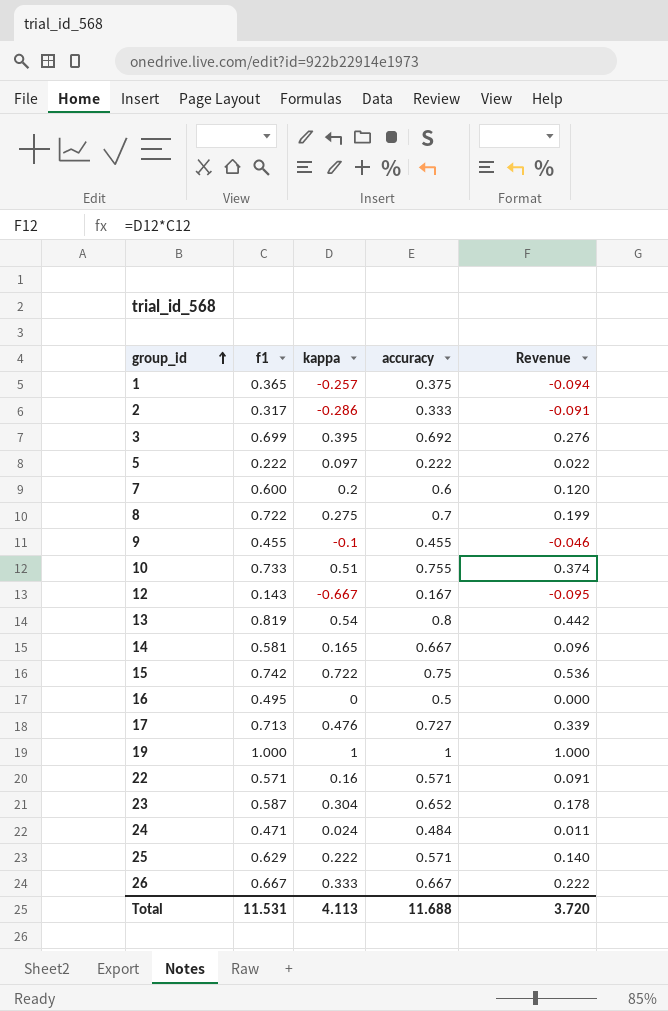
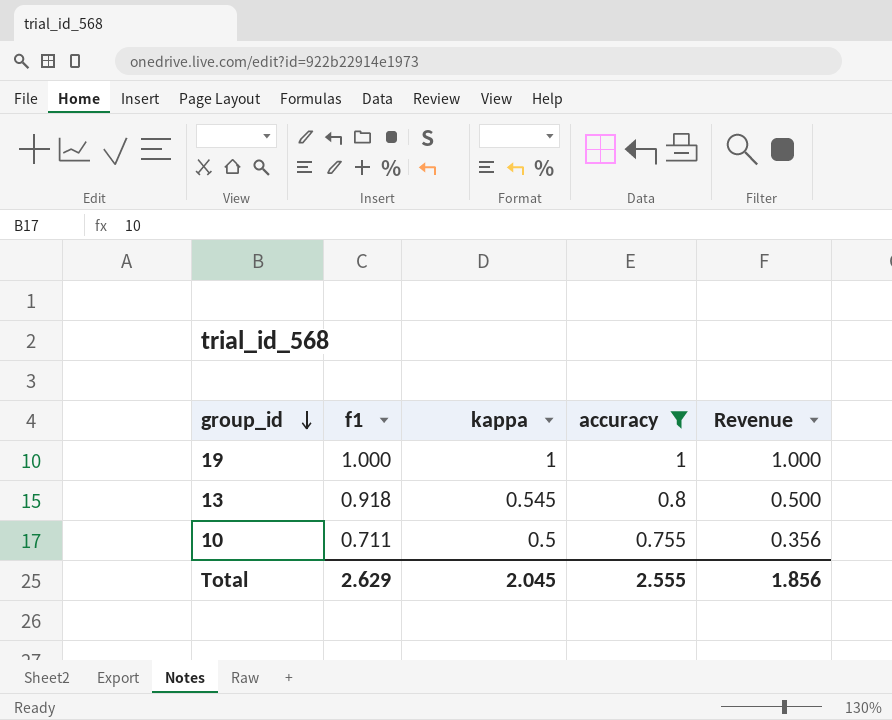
filter: none -> accuracy >= 0.755
row order: group_id ascending -> group_id descending
13 | f1: 0.819 -> 0.918
13 | kappa: 0.54 -> 0.545
13 | Revenue: 0.442 -> 0.500
10 | f1: 0.733 -> 0.711
10 | kappa: 0.51 -> 0.5
10 | Revenue: 0.374 -> 0.356
Total | f1: 11.531 -> 2.629
Total | kappa: 4.113 -> 2.045
Total | accuracy: 11.688 -> 2.555
Total | Revenue: 3.720 -> 1.856

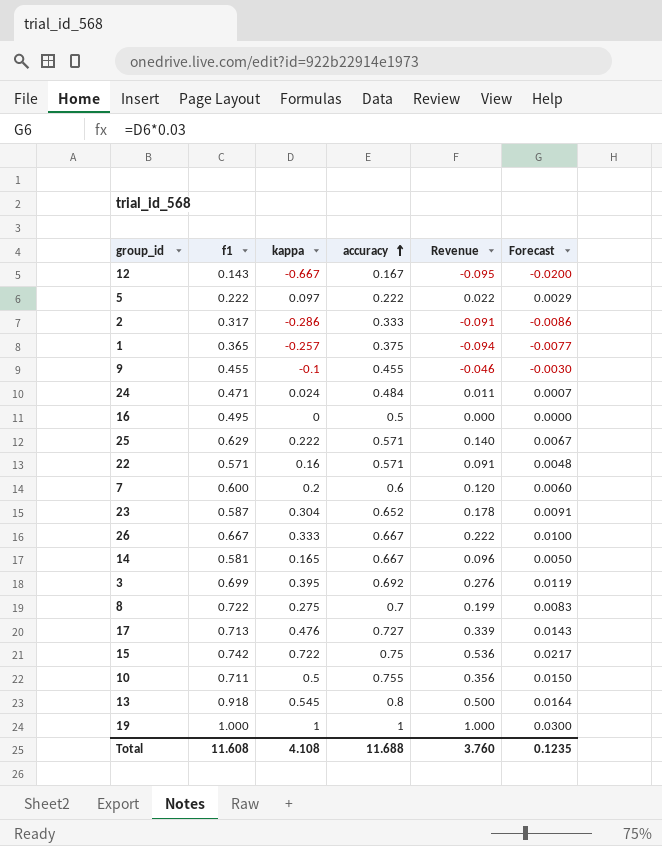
filter: accuracy >= 0.755 -> none
row order: group_id descending -> accuracy ascending
column Forecast | formula: none -> [kappa] * 0.03
Total | f1: 2.629 -> 11.608
Total | kappa: 2.045 -> 4.108
Total | accuracy: 2.555 -> 11.688
Total | Revenue: 1.856 -> 3.760

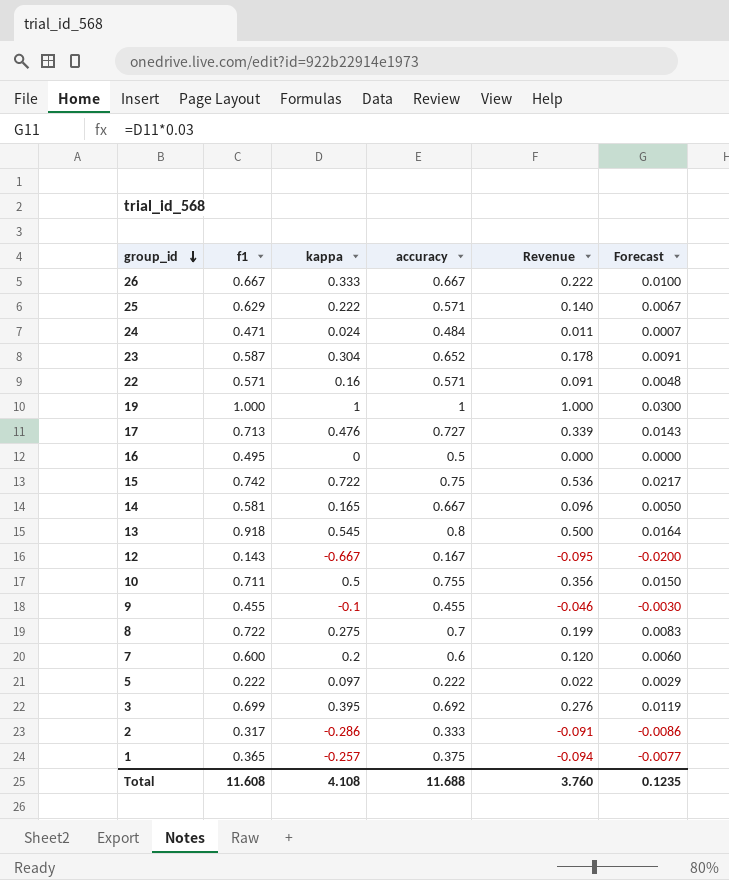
row order: accuracy ascending -> group_id descending

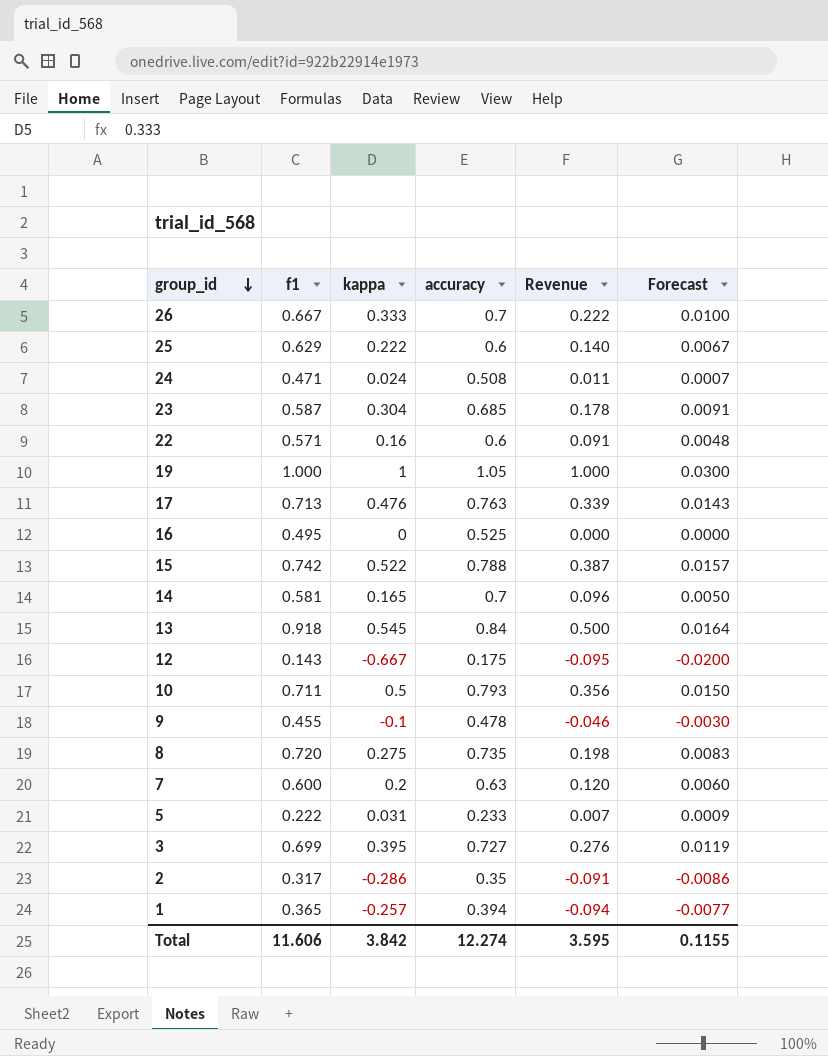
26 | accuracy: 0.667 -> 0.7
25 | accuracy: 0.571 -> 0.6
24 | accuracy: 0.484 -> 0.508
23 | accuracy: 0.652 -> 0.685
22 | accuracy: 0.571 -> 0.6
19 | accuracy: 1 -> 1.05
17 | accuracy: 0.727 -> 0.763
16 | accuracy: 0.5 -> 0.525
15 | kappa: 0.722 -> 0.522
15 | accuracy: 0.75 -> 0.788
15 | Revenue: 0.536 -> 0.387
15 | Forecast: 0.0217 -> 0.0157
14 | accuracy: 0.667 -> 0.7
13 | accuracy: 0.8 -> 0.84
12 | accuracy: 0.167 -> 0.175
10 | accuracy: 0.755 -> 0.793
9 | accuracy: 0.455 -> 0.478
8 | f1: 0.722 -> 0.720
8 | accuracy: 0.7 -> 0.735
8 | Revenue: 0.199 -> 0.198
7 | accuracy: 0.6 -> 0.63
5 | kappa: 0.097 -> 0.031
5 | accuracy: 0.222 -> 0.233
5 | Revenue: 0.022 -> 0.007
5 | Forecast: 0.0029 -> 0.0009
3 | accuracy: 0.692 -> 0.727
2 | accuracy: 0.333 -> 0.35
1 | accuracy: 0.375 -> 0.394
Total | f1: 11.608 -> 11.606
Total | kappa: 4.108 -> 3.842
Total | accuracy: 11.688 -> 12.274
Total | Revenue: 3.760 -> 3.595
Total | Forecast: 0.1235 -> 0.1155

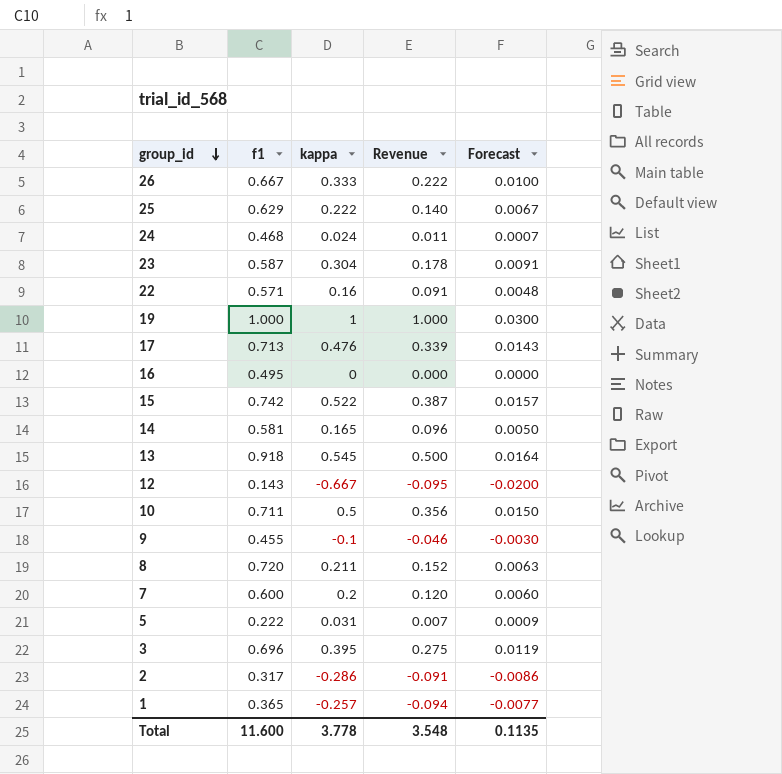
column accuracy | position: 4 -> none
24 | f1: 0.471 -> 0.468
8 | kappa: 0.275 -> 0.211
8 | Revenue: 0.198 -> 0.152
8 | Forecast: 0.0083 -> 0.0063
3 | f1: 0.699 -> 0.696
3 | Revenue: 0.276 -> 0.275
Total | f1: 11.606 -> 11.600
Total | kappa: 3.842 -> 3.778
Total | Revenue: 3.595 -> 3.548
Total | Forecast: 0.1155 -> 0.1135

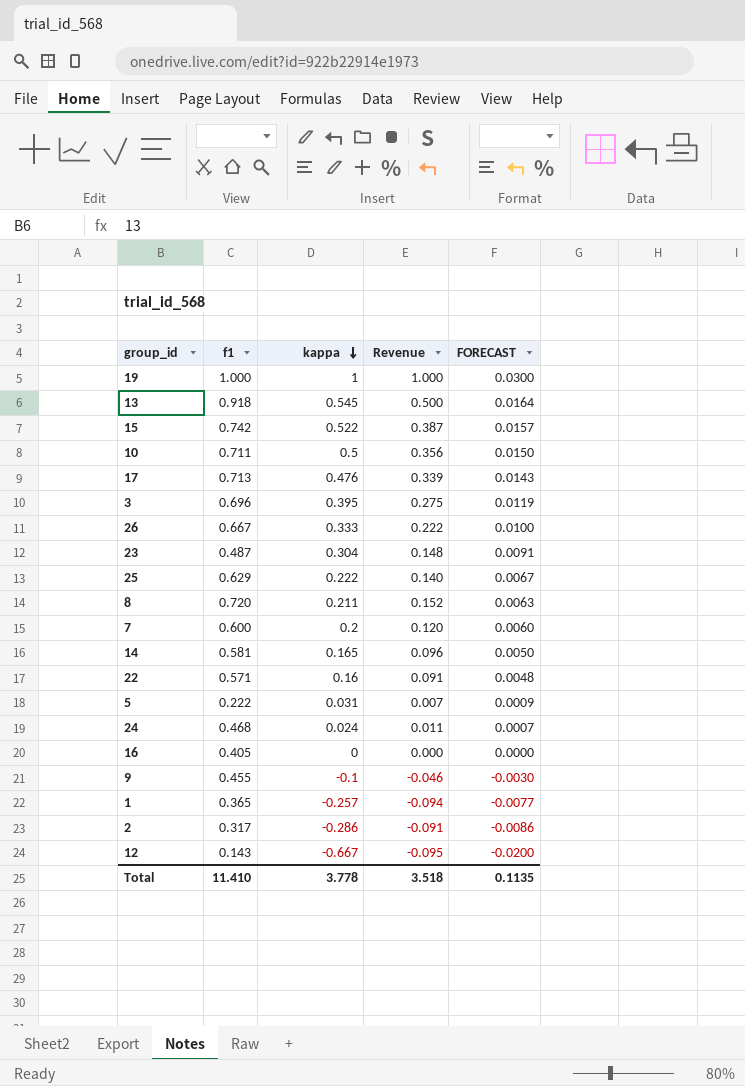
row order: group_id descending -> kappa descending
column name: Forecast -> FORECAST
23 | f1: 0.587 -> 0.487
23 | Revenue: 0.178 -> 0.148
16 | f1: 0.495 -> 0.405
Total | f1: 11.600 -> 11.410
Total | Revenue: 3.548 -> 3.518

